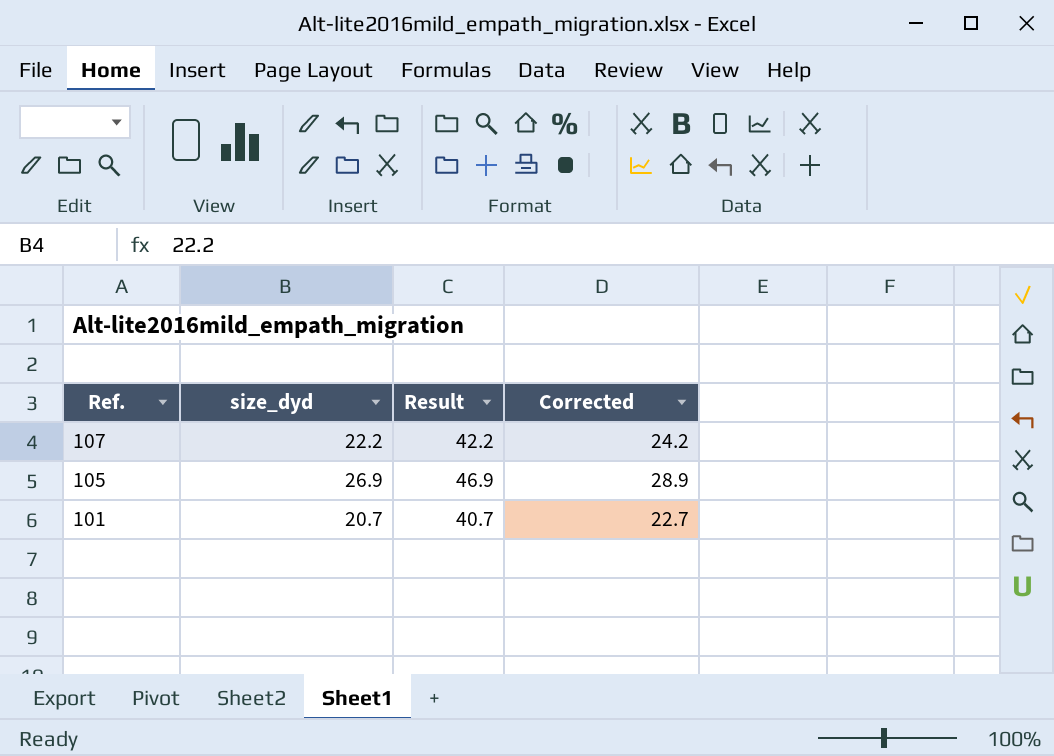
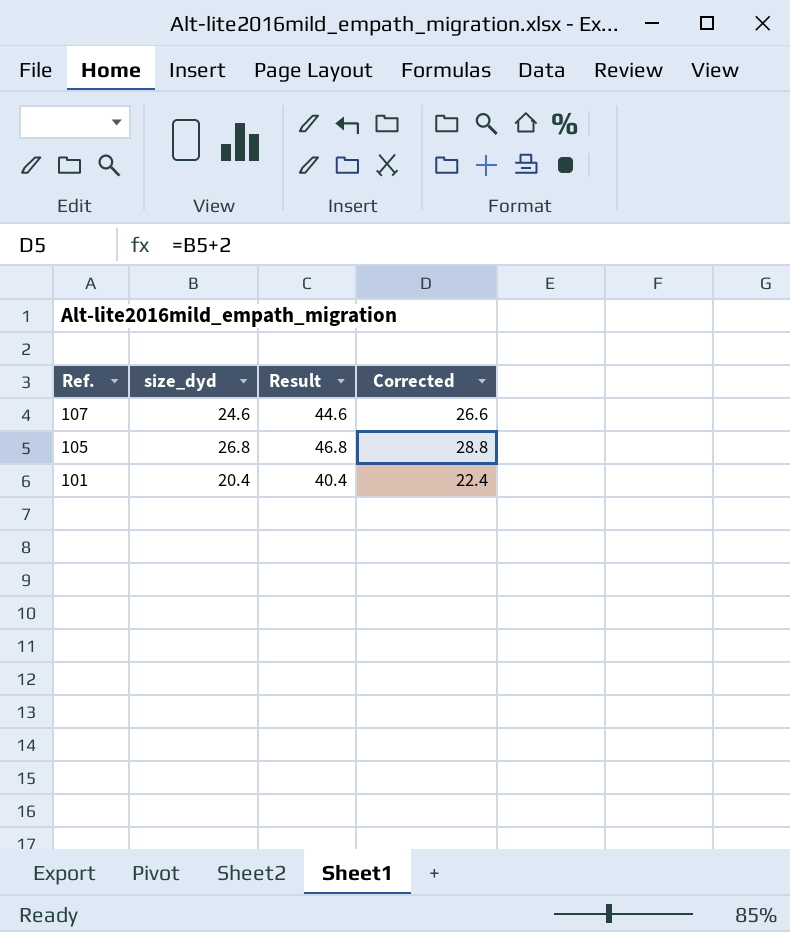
107 | size_dyd: 22.2 -> 24.6
107 | Result: 42.2 -> 44.6
107 | Corrected: 24.2 -> 26.6
105 | size_dyd: 26.9 -> 26.8
105 | Result: 46.9 -> 46.8
105 | Corrected: 28.9 -> 28.8
101 | size_dyd: 20.7 -> 20.4
101 | Result: 40.7 -> 40.4
101 | Corrected: 22.7 -> 22.4

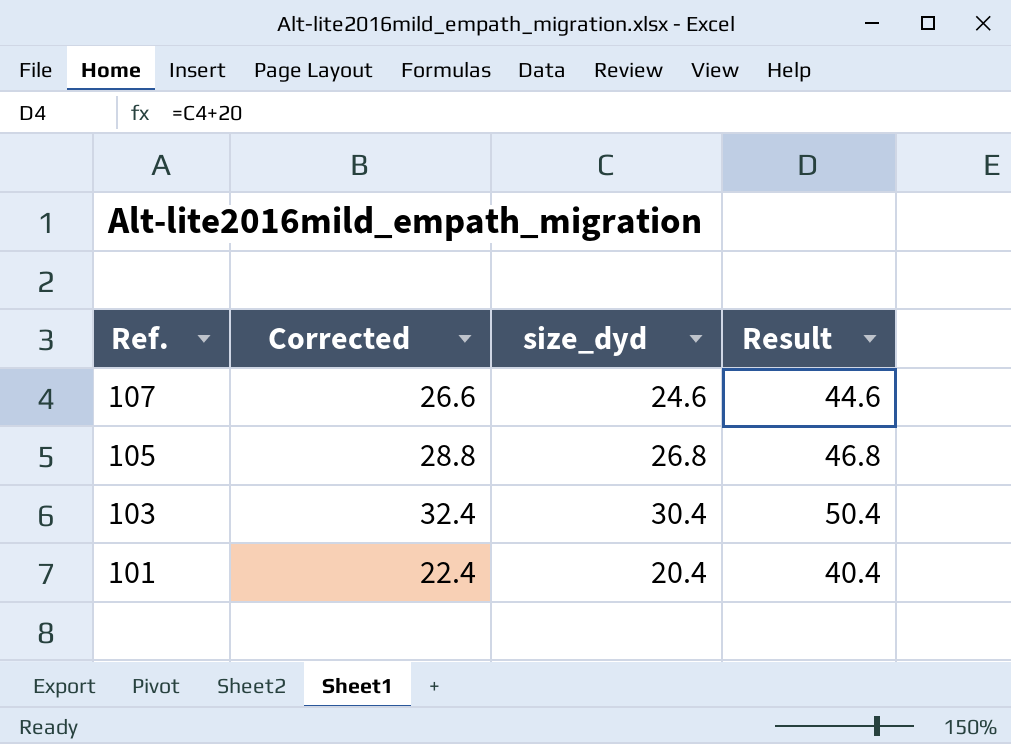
column Corrected | position: 4 -> 2
row 103: none -> 32.4 | 30.4 | 50.4

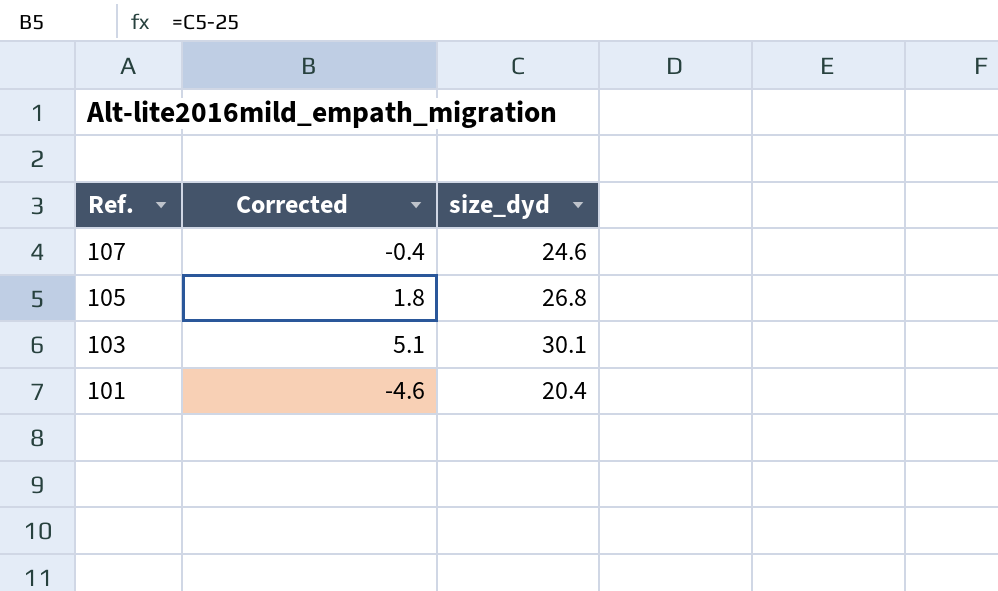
column Result | formula: [size_dyd] + 20 -> none
column Corrected | formula: [size_dyd] + 2 -> [size_dyd] - 25
103 | size_dyd: 30.4 -> 30.1

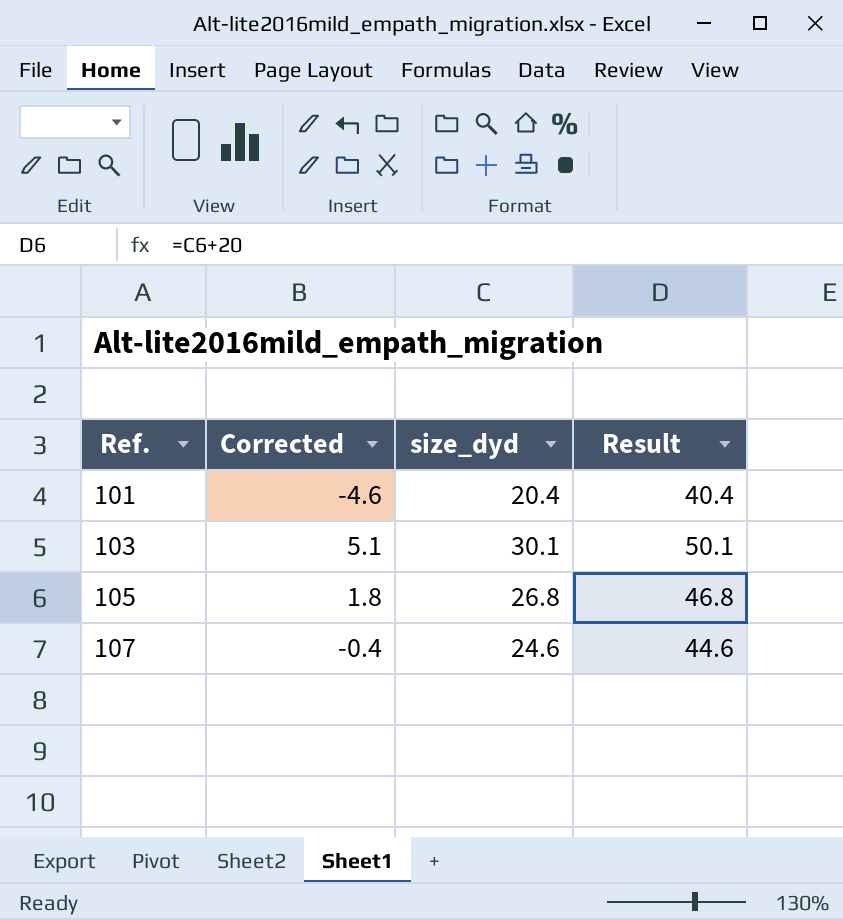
row order: Ref. descending -> Ref. ascending
column Result | formula: none -> [size_dyd] + 20

